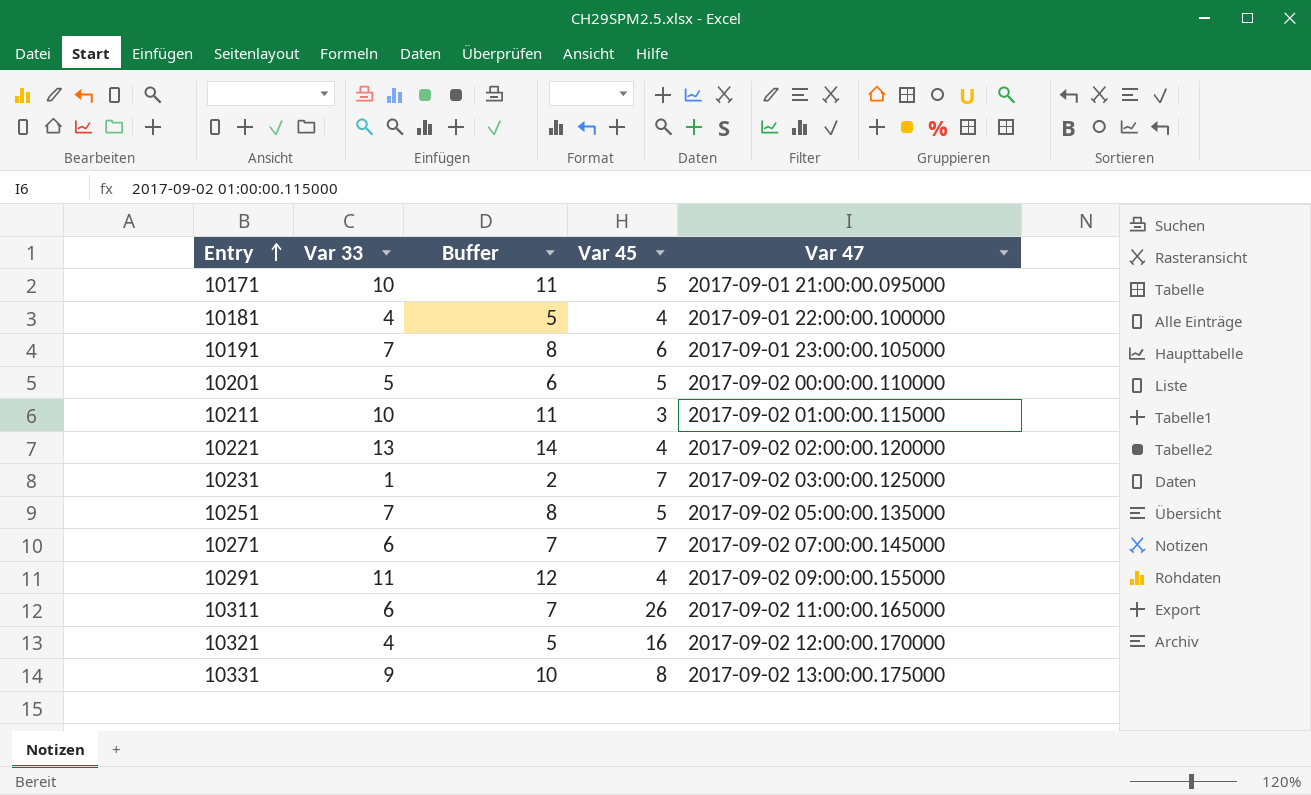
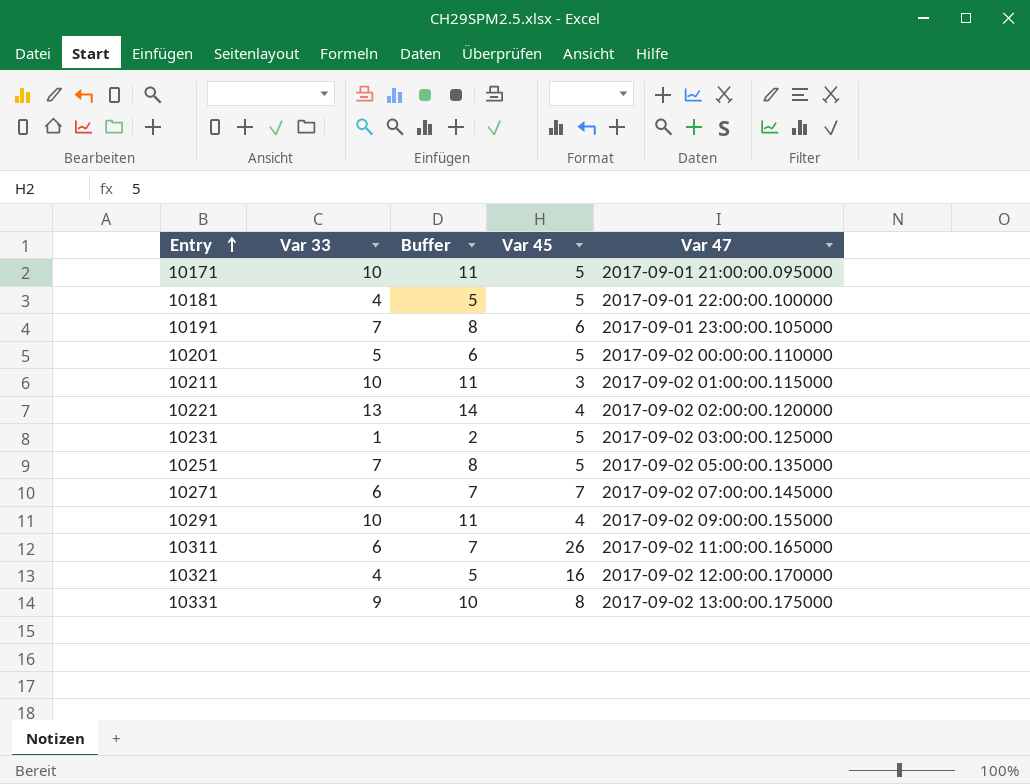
10181 | Var 45: 4 -> 5
10231 | Var 45: 7 -> 5
10291 | Var 33: 11 -> 10
10291 | Buffer: 12 -> 11

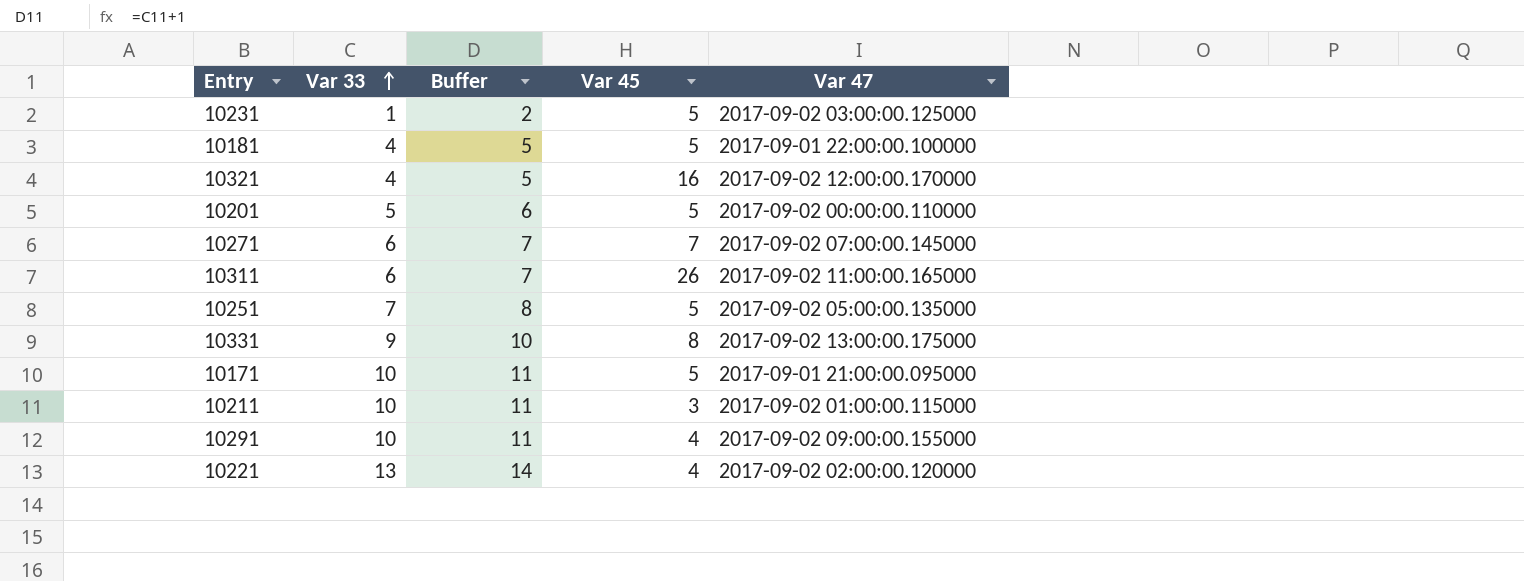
row order: Entry ascending -> Var 33 ascending
row 10191: 7 | 8 | 6 | 2017-09-01 23:00:00.105000 -> none

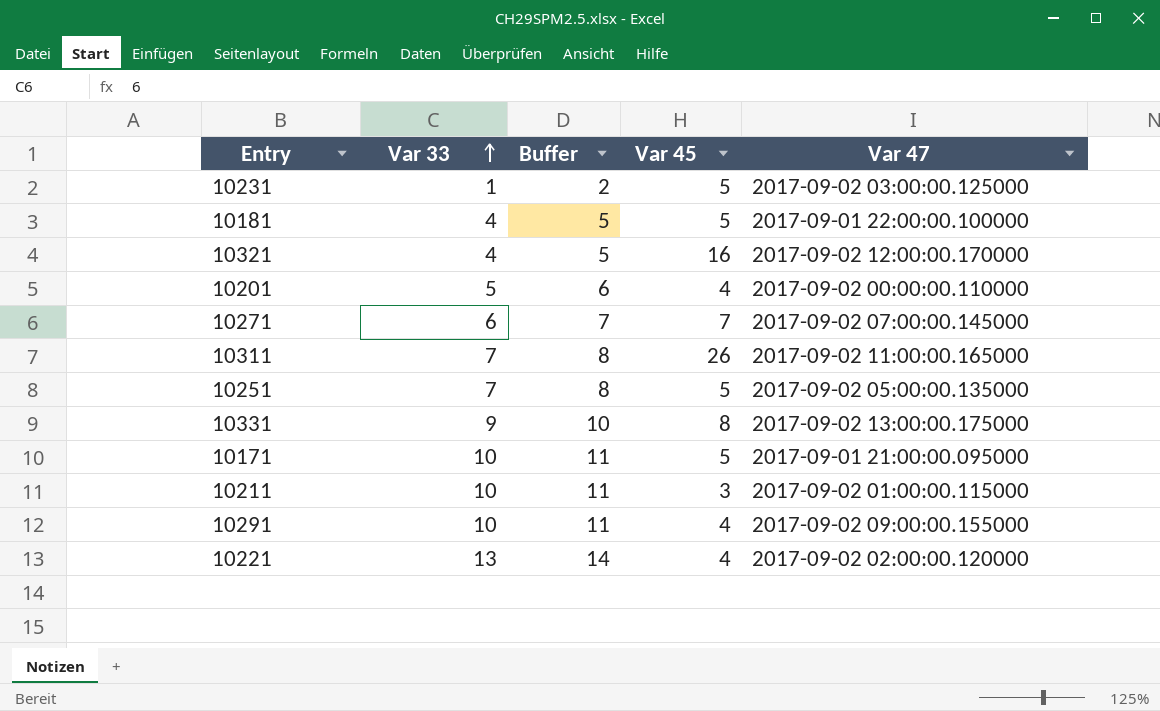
10201 | Var 45: 5 -> 4
10311 | Var 33: 6 -> 7
10311 | Buffer: 7 -> 8

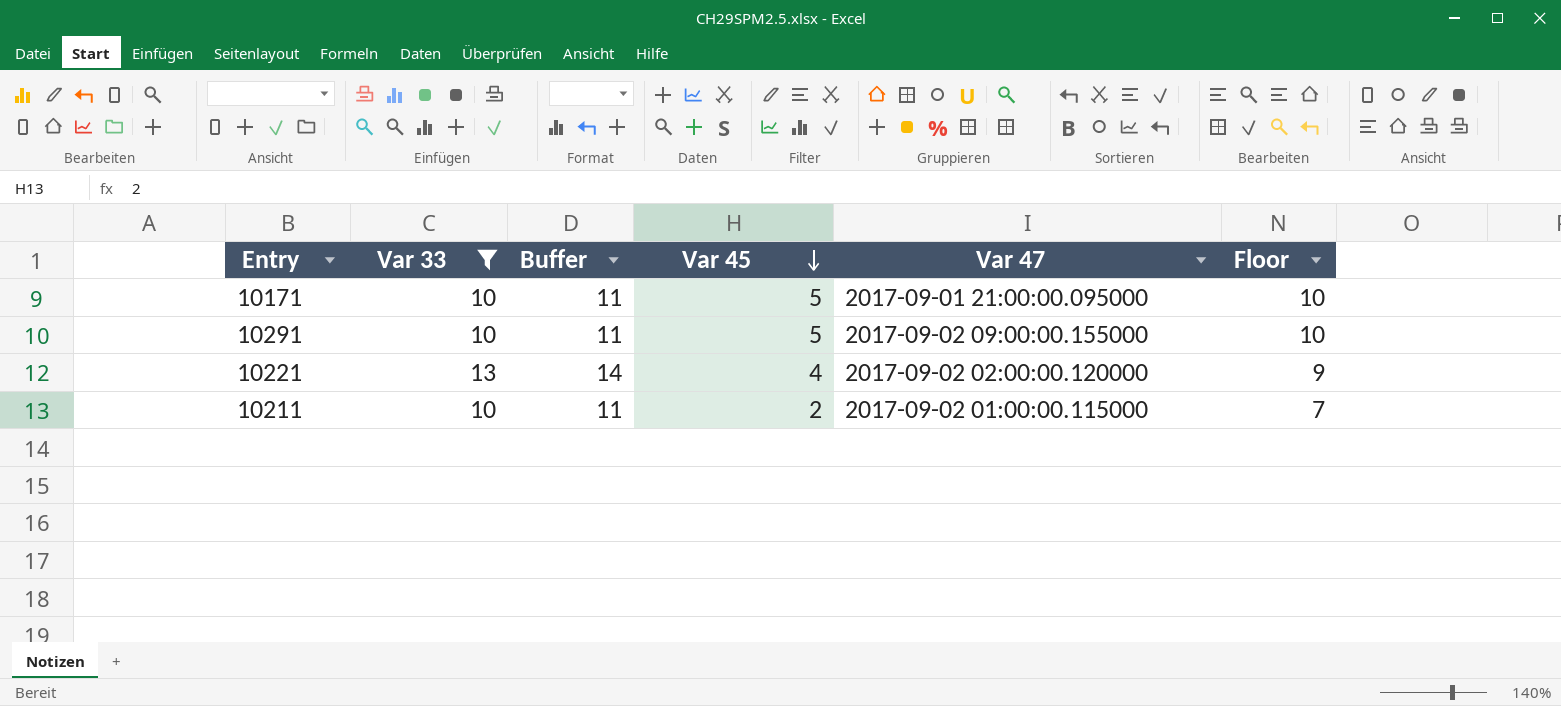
filter: none -> Var 33 >= 10
row order: Var 33 ascending -> Var 45 descending
column Floor | formula: none -> [Var 45] + 5
10291 | Var 45: 4 -> 5
10211 | Var 45: 3 -> 2

